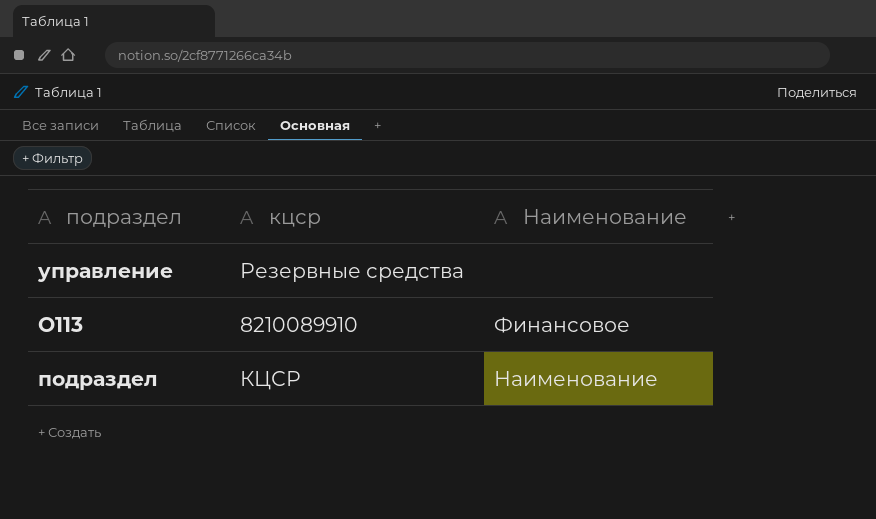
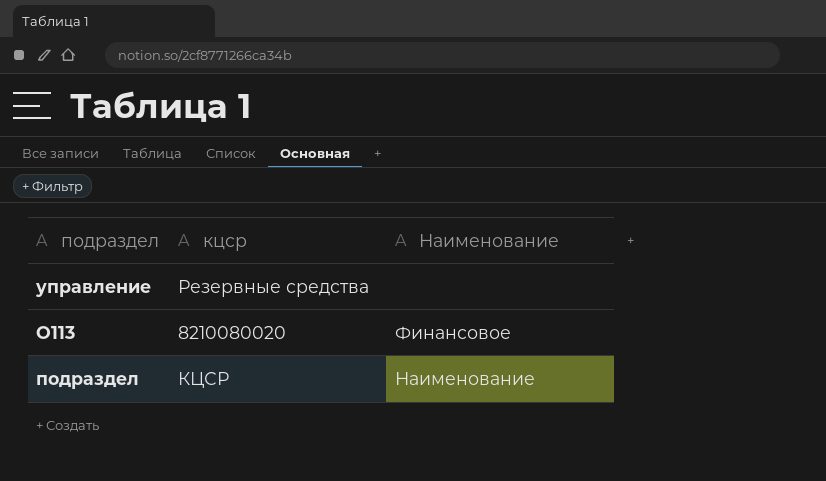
О113 | кцср: 8210089910 -> 8210080020

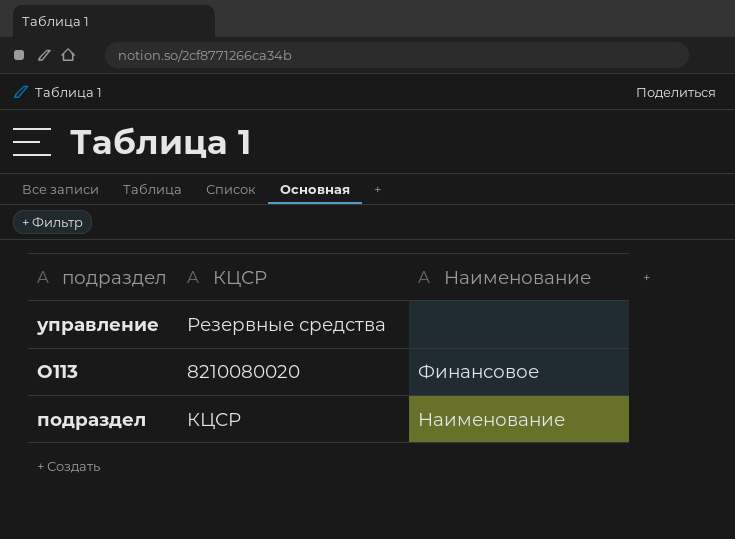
column name: кцср -> КЦСР

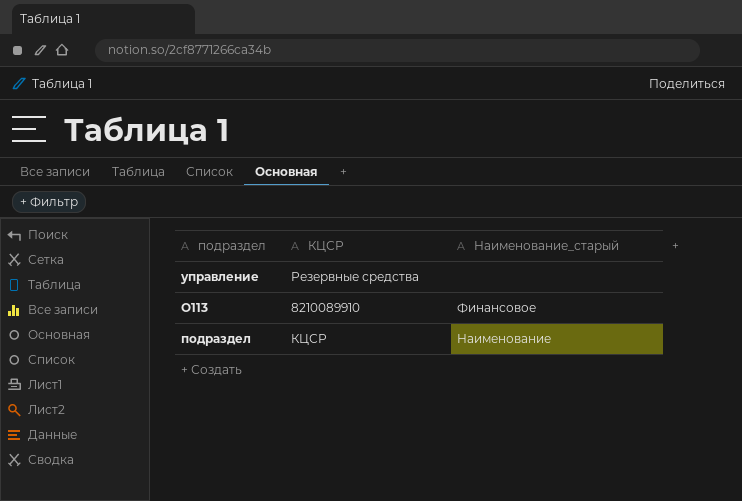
column name: Наименование -> Наименование_старый
О113 | КЦСР: 8210080020 -> 8210089910

